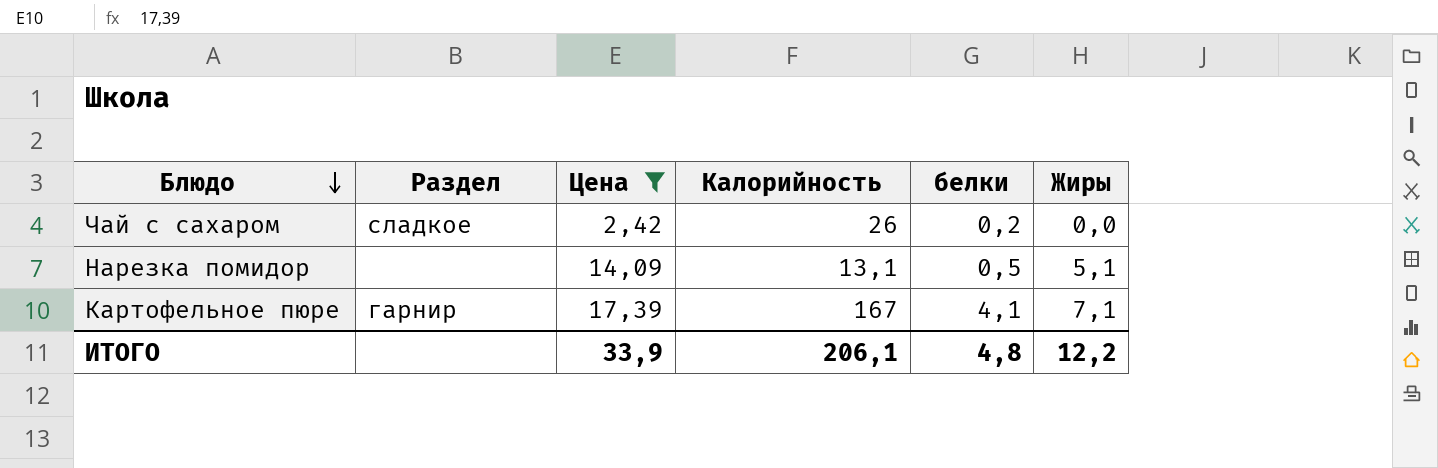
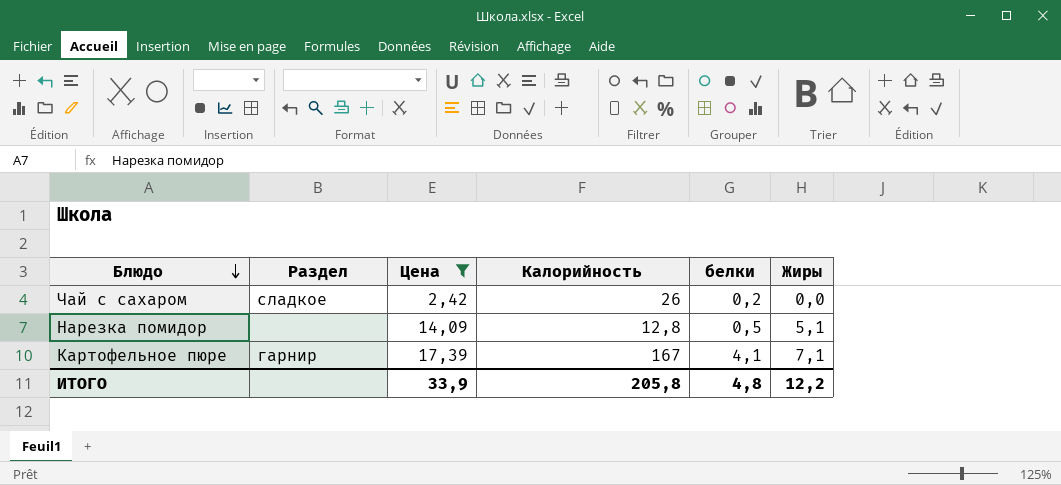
Нарезка помидор | Калорийность: 13,1 -> 12,8
ИТОГО | Калорийность: 206,1 -> 205,8

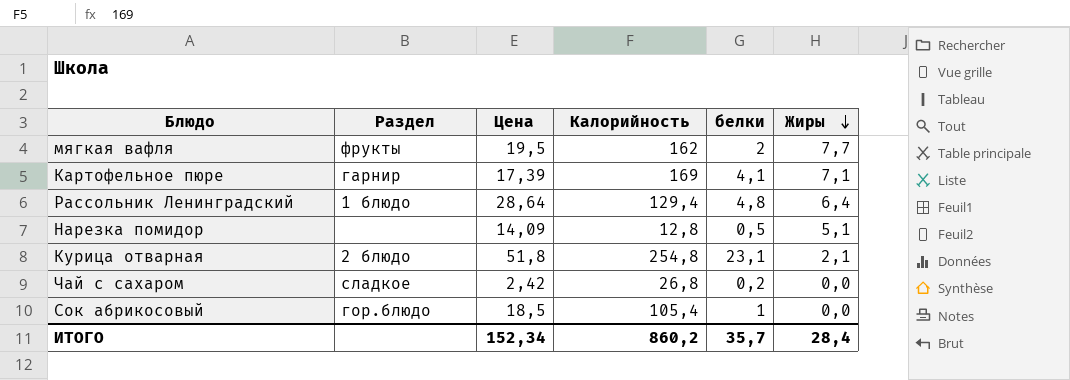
filter: Цена <= 17,39 -> none
row order: Блюдо descending -> Жиры descending
Картофельное пюре | Калорийность: 167 -> 169
Чай с сахаром | Калорийность: 26 -> 26,8
ИТОГО | Цена: 33,9 -> 152,34
ИТОГО | Калорийность: 205,8 -> 860,2
ИТОГО | белки: 4,8 -> 35,7
ИТОГО | Жиры: 12,2 -> 28,4

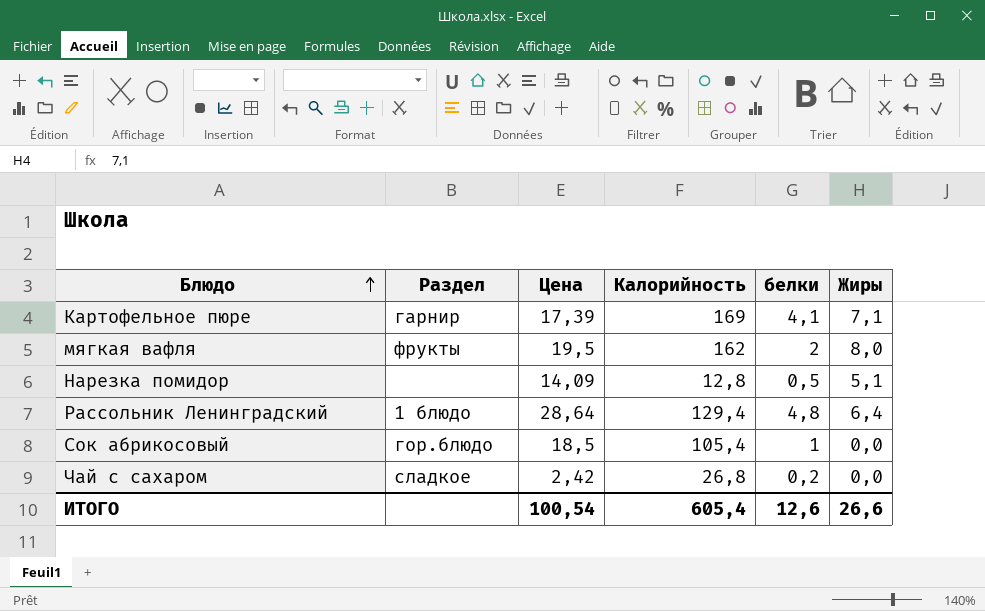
row order: Жиры descending -> Блюдо ascending
row Курица отварная: 2 блюдо | 51,8 | 254,8 | 23,1 | 2,1 -> none
мягкая вафля | Жиры: 7,7 -> 8,0
ИТОГО | Цена: 152,34 -> 100,54
ИТОГО | Калорийность: 860,2 -> 605,4
ИТОГО | белки: 35,7 -> 12,6
ИТОГО | Жиры: 28,4 -> 26,6

